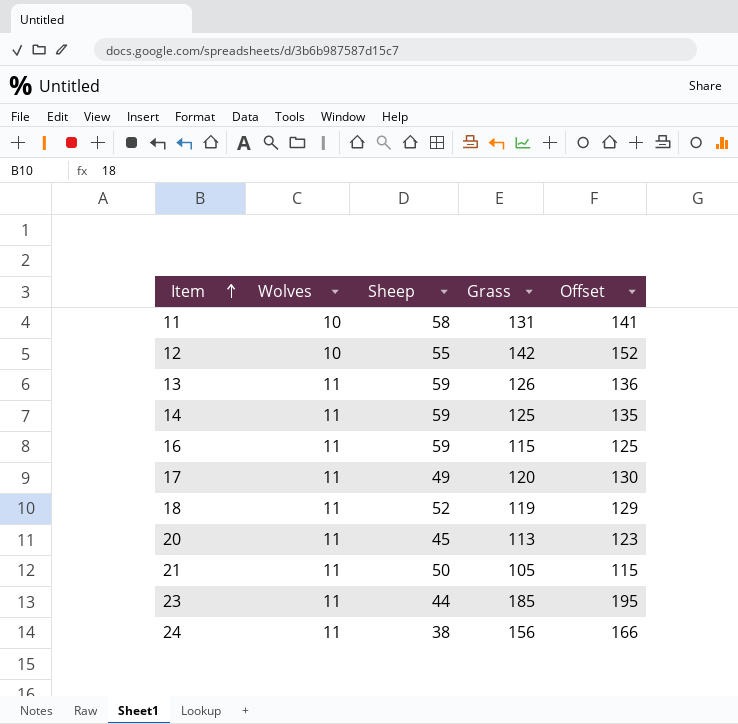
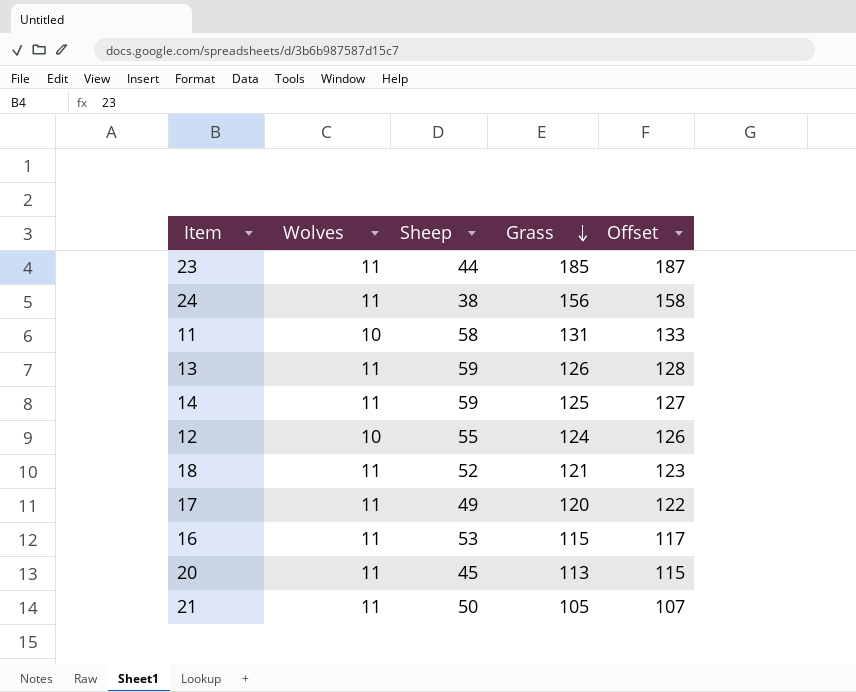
row order: Item ascending -> Grass descending
column Offset | formula: [Grass] + 10 -> [Grass] + 2
12 | Grass: 142 -> 124
18 | Grass: 119 -> 121
16 | Sheep: 59 -> 53

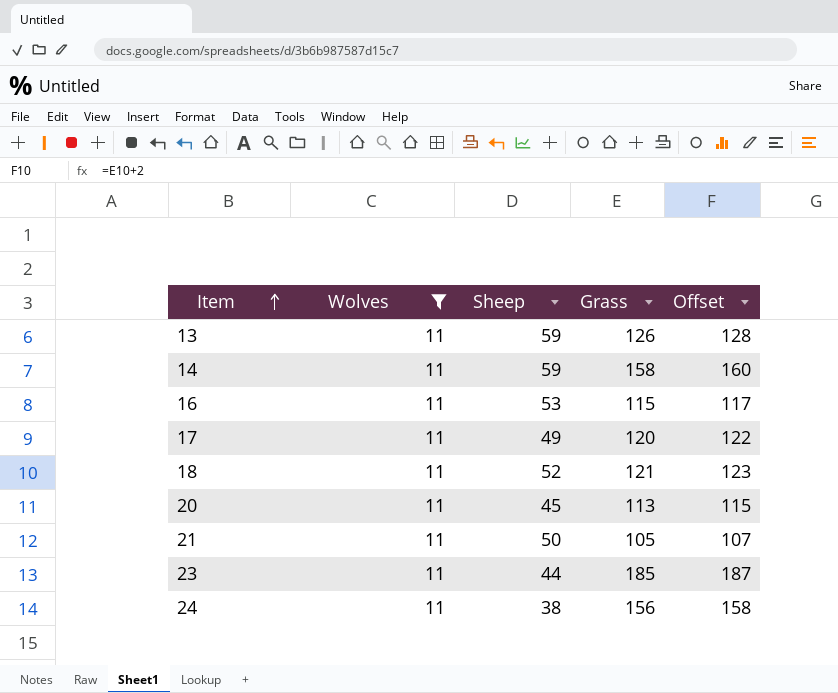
filter: none -> Wolves = 11
row order: Grass descending -> Item ascending
14 | Grass: 125 -> 158
14 | Offset: 127 -> 160

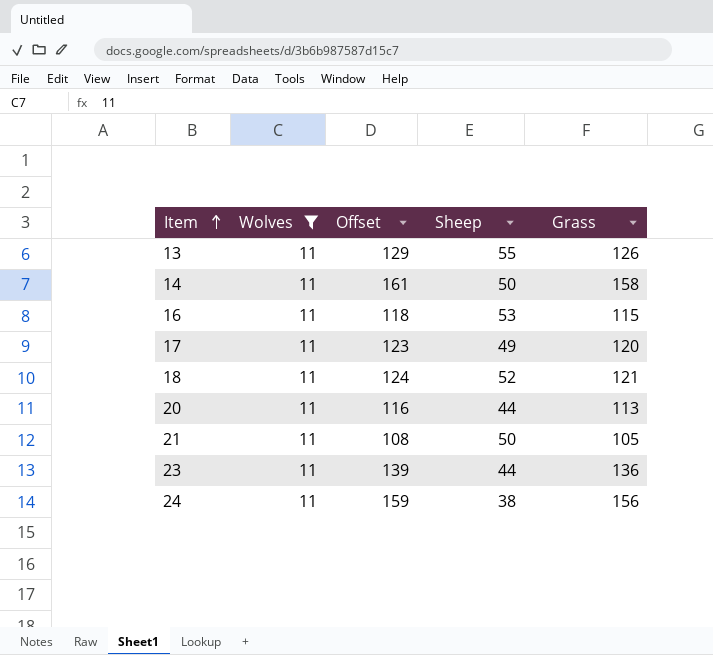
column Offset | formula: [Grass] + 2 -> [Grass] + 3
column Offset | position: 5 -> 3
13 | Sheep: 59 -> 55
14 | Sheep: 59 -> 50
20 | Sheep: 45 -> 44
23 | Grass: 185 -> 136

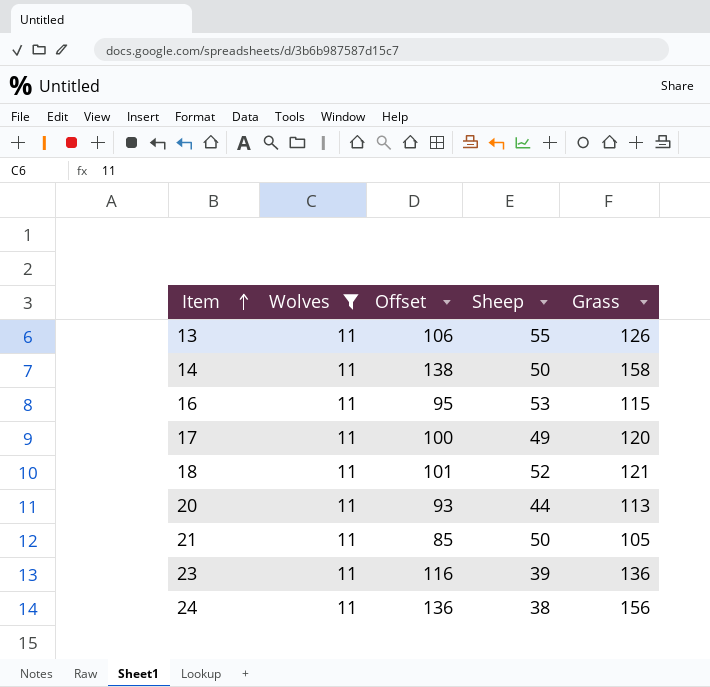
column Offset | formula: [Grass] + 3 -> [Grass] - 20
23 | Sheep: 44 -> 39

